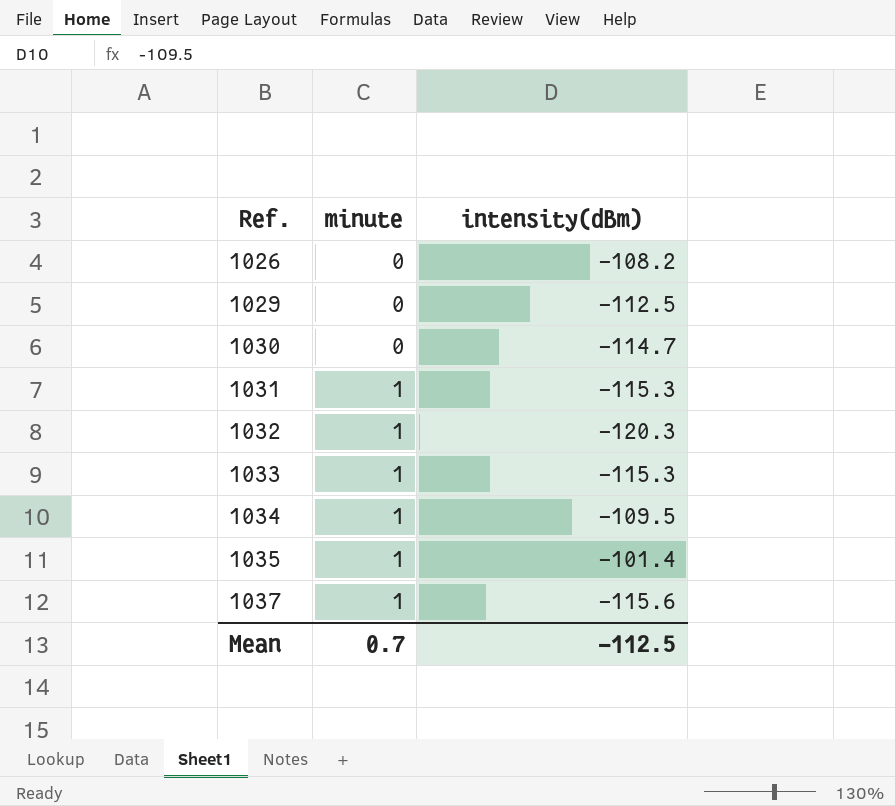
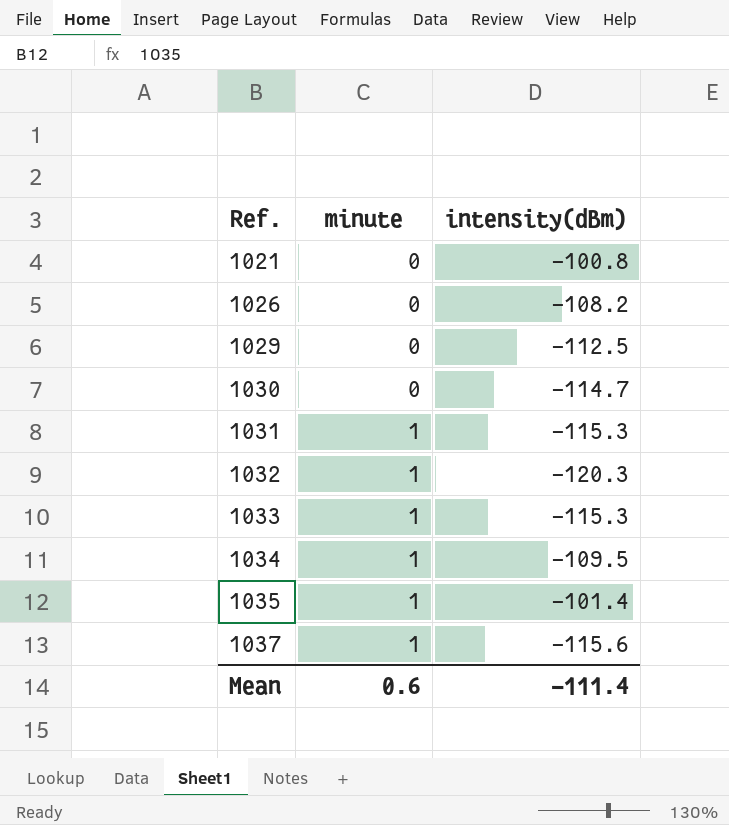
row 1021: none -> 0 | -100.8
Mean | minute: 0.7 -> 0.6
Mean | intensity(dBm): -112.5 -> -111.4

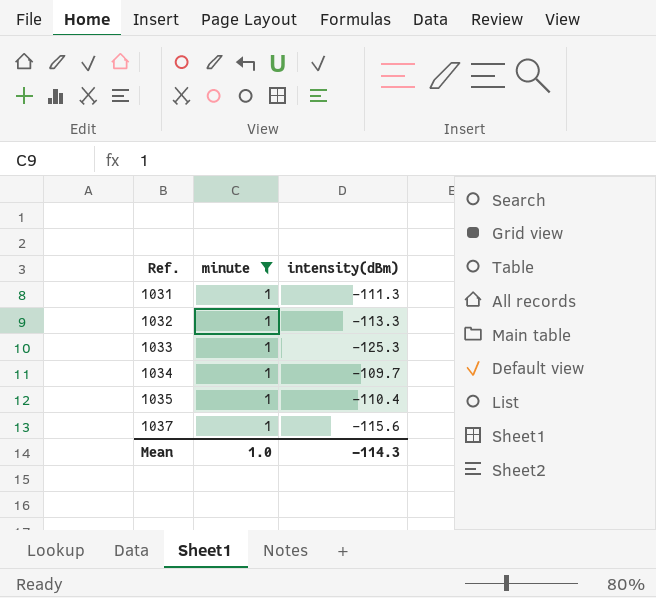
filter: none -> minute = 1
1031 | intensity(dBm): -115.3 -> -111.3
1032 | intensity(dBm): -120.3 -> -113.3
1033 | intensity(dBm): -115.3 -> -125.3
1034 | intensity(dBm): -109.5 -> -109.7
1035 | intensity(dBm): -101.4 -> -110.4
Mean | minute: 0.6 -> 1.0
Mean | intensity(dBm): -111.4 -> -114.3

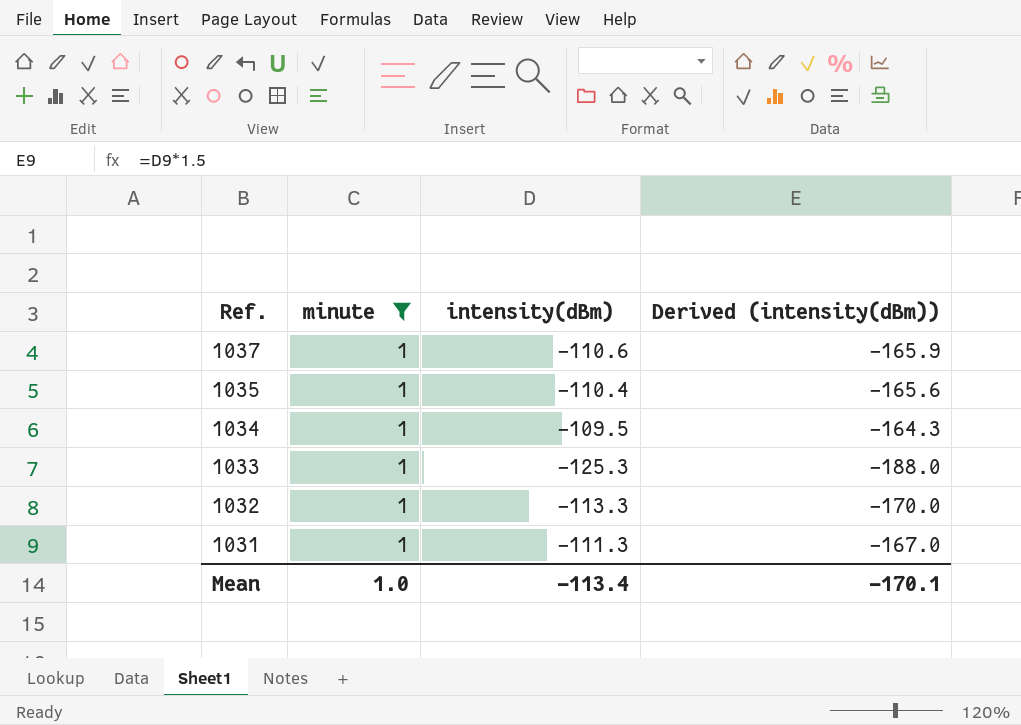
row order: Ref. ascending -> Ref. descending
column Derived (intensity(dBm)) | formula: none -> [intensity(dBm)] * 1.5
1037 | intensity(dBm): -115.6 -> -110.6
1034 | intensity(dBm): -109.7 -> -109.5
Mean | intensity(dBm): -114.3 -> -113.4

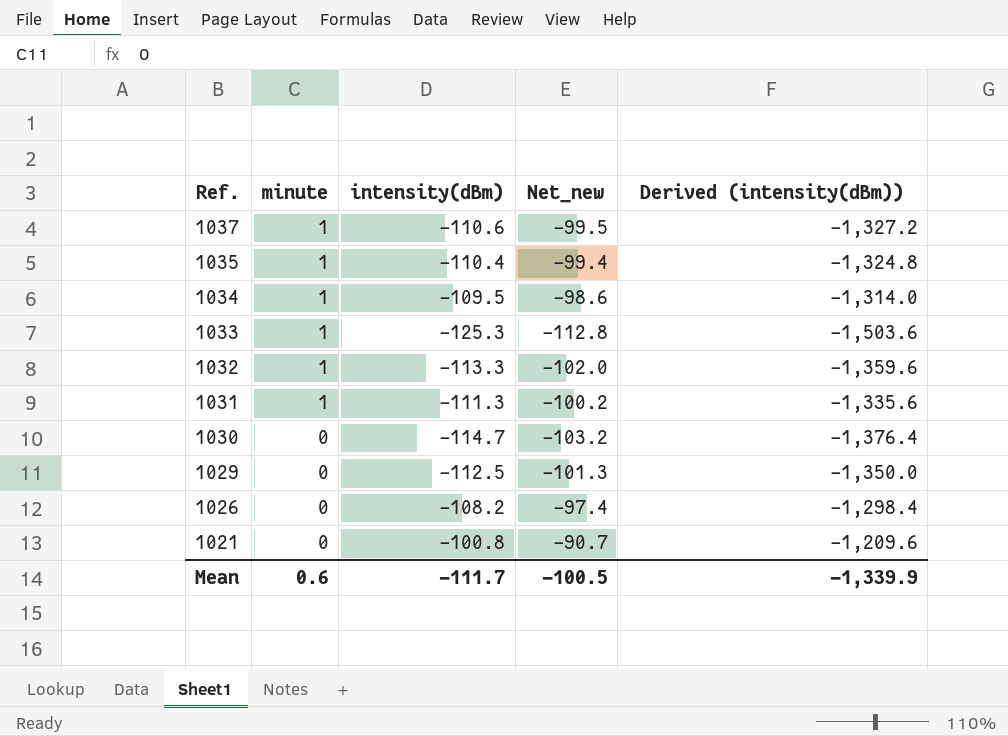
filter: minute = 1 -> none
column Net_new | formula: none -> [intensity(dBm)] * 0.9
column Derived (intensity(dBm)) | formula: [intensity(dBm)] * 1.5 -> [intensity(dBm)] * 12
Mean | minute: 1.0 -> 0.6
Mean | intensity(dBm): -113.4 -> -111.7
Mean | Derived (intensity(dBm)): -170.1 -> -1,339.9

